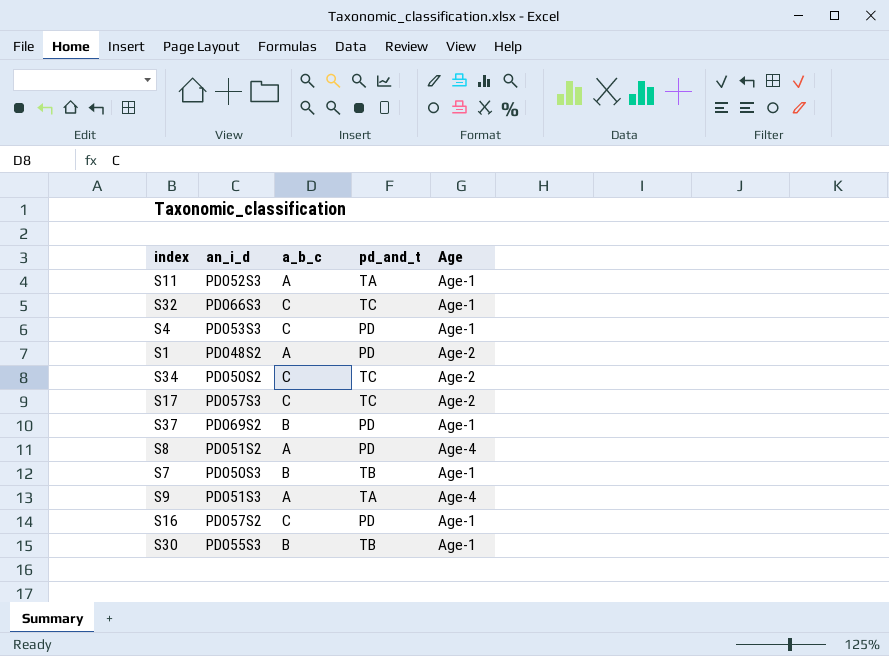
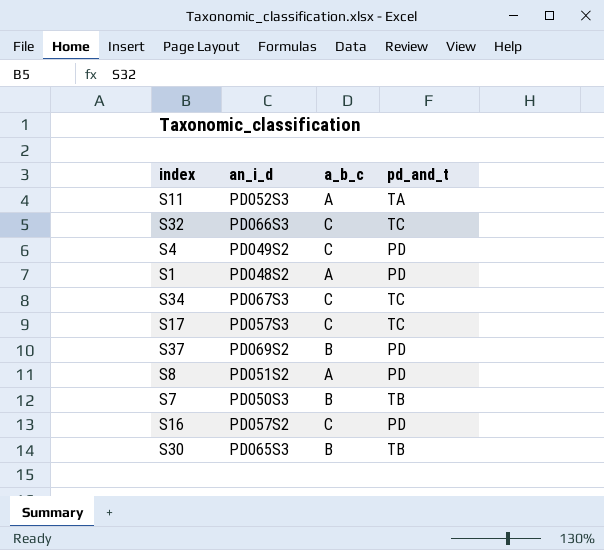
column Age | position: 5 -> none
row S9: PD051S3 | A | TA | Age-4 -> none
S4 | an_i_d: PD053S3 -> PD049S2
S34 | an_i_d: PD050S2 -> PD067S3
S30 | an_i_d: PD055S3 -> PD065S3

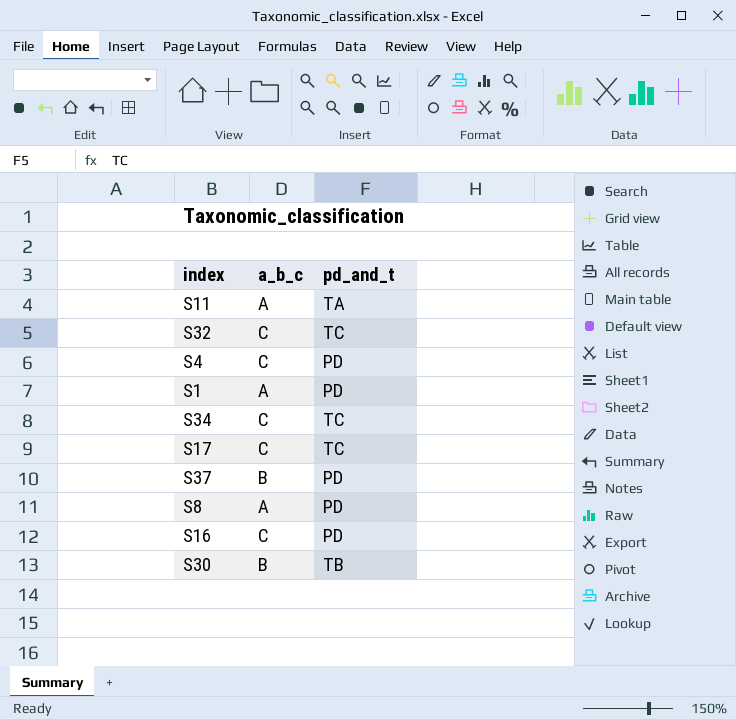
column an_i_d | position: 2 -> none
row S7: PD050S3 | B | TB -> none

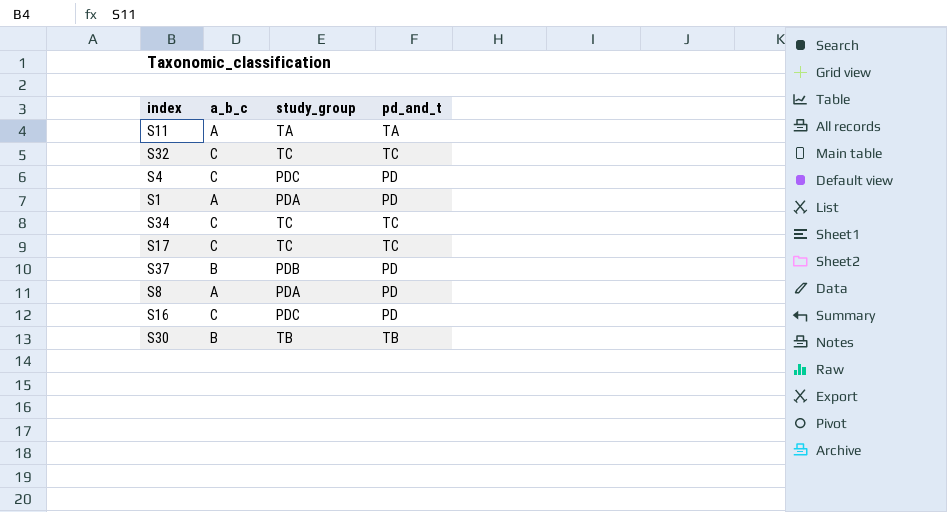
column study_group | position: none -> 3

